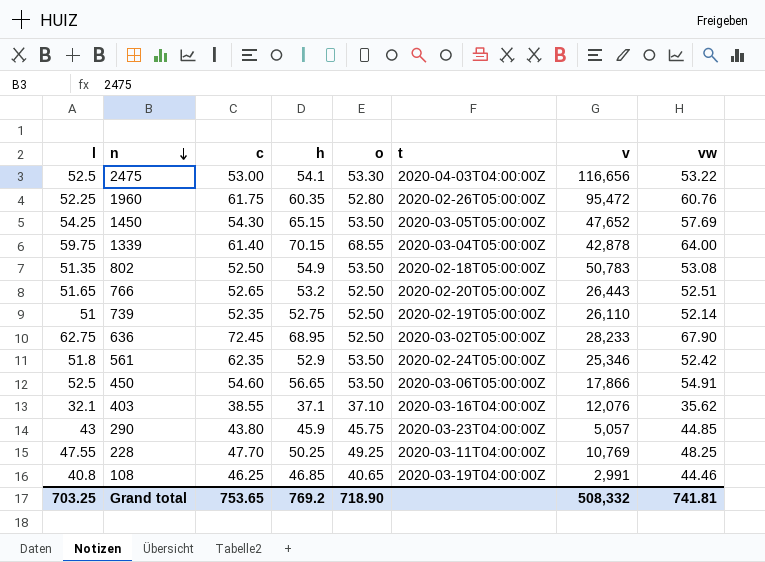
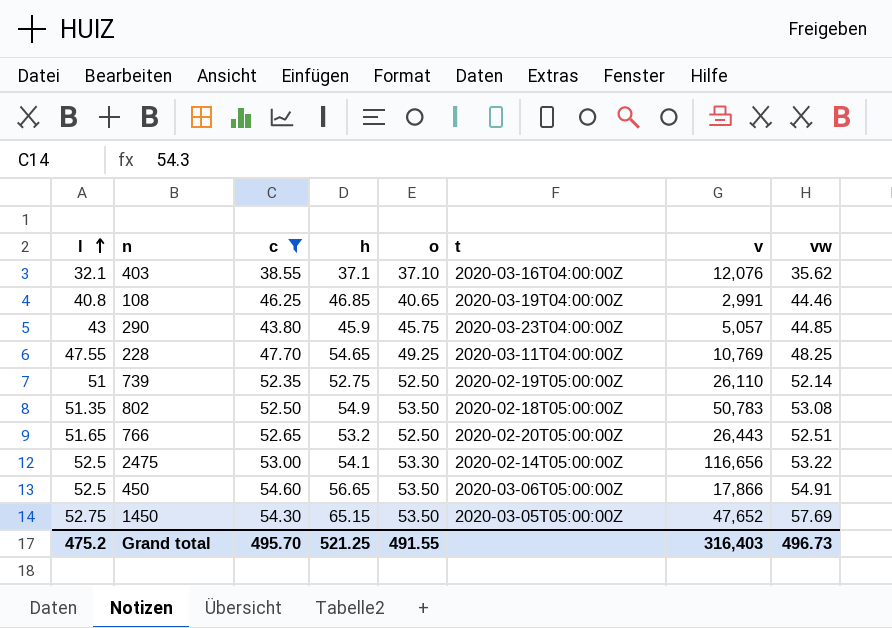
filter: none -> c <= 54.60
row order: n descending -> l ascending
228 | h: 50.25 -> 54.65
2475 | t: 2020-04-03T04:00:00Z -> 2020-02-14T05:00:00Z
1450 | l: 54.25 -> 52.75
Grand total | l: 703.25 -> 475.2
Grand total | c: 753.65 -> 495.70
Grand total | h: 769.2 -> 521.25
Grand total | o: 718.90 -> 491.55
Grand total | v: 508,332 -> 316,403
Grand total | vw: 741.81 -> 496.73

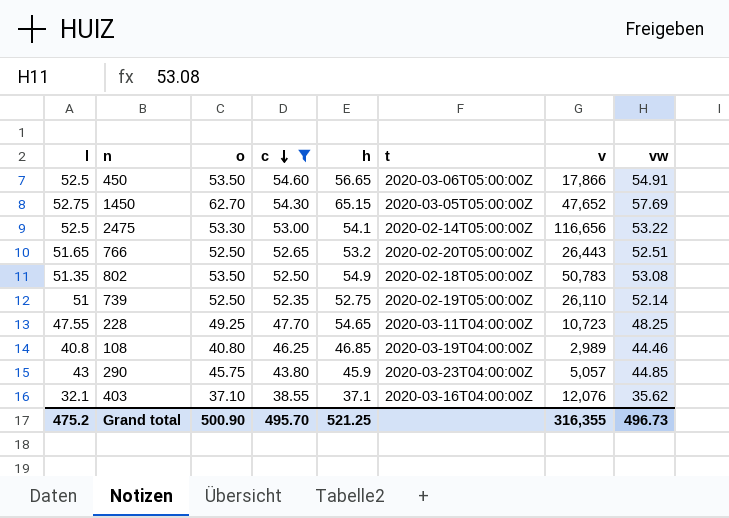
row order: l ascending -> c descending
column o | position: 5 -> 3
1450 | o: 53.50 -> 62.70
228 | v: 10,769 -> 10,723
108 | o: 40.65 -> 40.80
108 | v: 2,991 -> 2,989
Grand total | o: 491.55 -> 500.90
Grand total | v: 316,403 -> 316,355

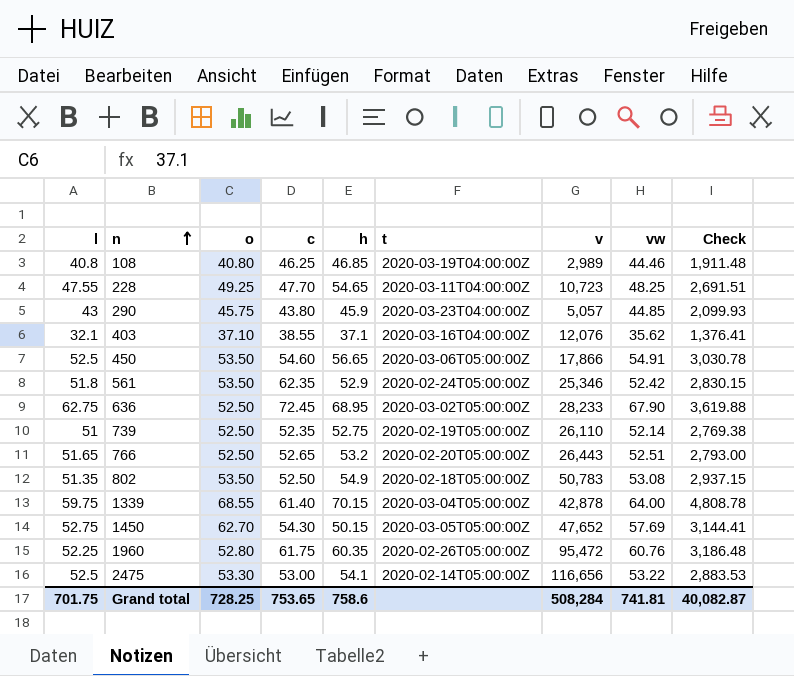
filter: c <= 54.60 -> none
row order: c descending -> n ascending
column Check | formula: none -> [o] * [h]
1450 | h: 65.15 -> 50.15
Grand total | l: 475.2 -> 701.75
Grand total | o: 500.90 -> 728.25
Grand total | c: 495.70 -> 753.65
Grand total | h: 521.25 -> 758.6
Grand total | v: 316,355 -> 508,284
Grand total | vw: 496.73 -> 741.81

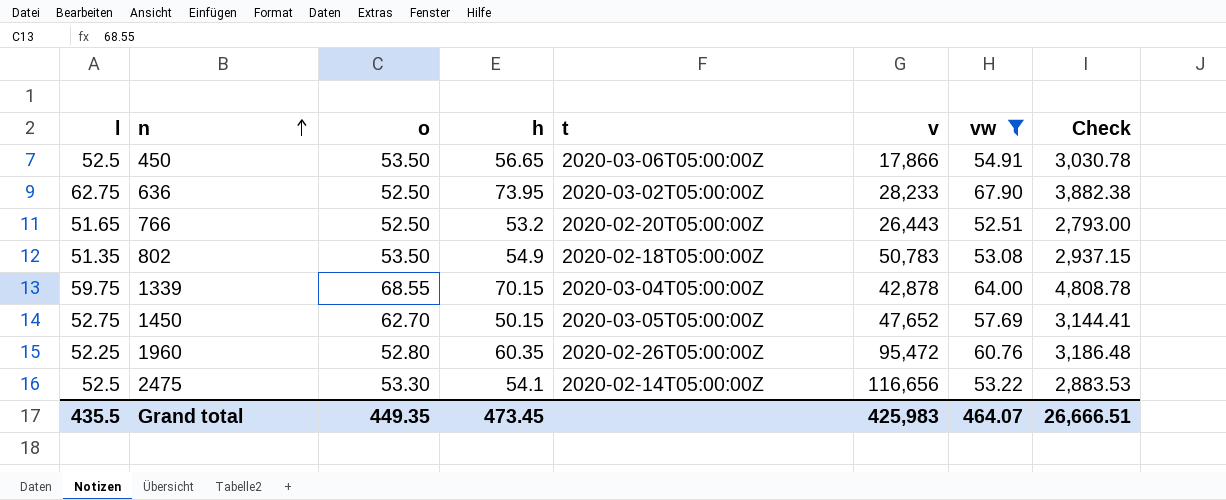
filter: none -> vw >= 52.51
column c | position: 4 -> none
636 | h: 68.95 -> 73.95
636 | Check: 3,619.88 -> 3,882.38
Grand total | l: 701.75 -> 435.5
Grand total | o: 728.25 -> 449.35
Grand total | h: 758.6 -> 473.45
Grand total | v: 508,284 -> 425,983
Grand total | vw: 741.81 -> 464.07
Grand total | Check: 40,082.87 -> 26,666.51

